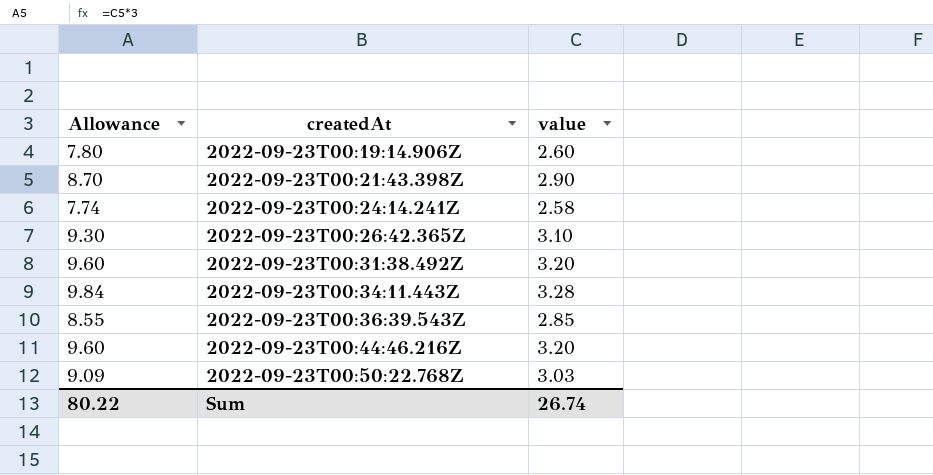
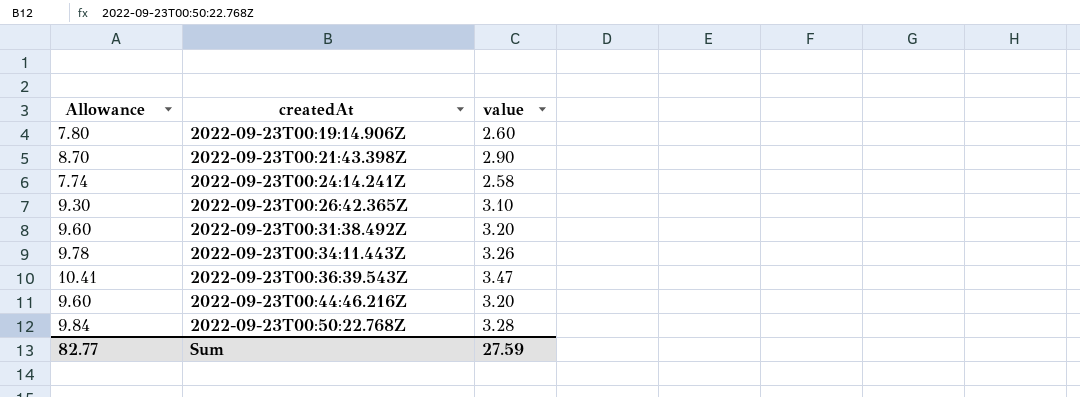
2022-09-23T00:34:11.443Z | Allowance: 9.84 -> 9.78
2022-09-23T00:34:11.443Z | value: 3.28 -> 3.26
2022-09-23T00:36:39.543Z | Allowance: 8.55 -> 10.41
2022-09-23T00:36:39.543Z | value: 2.85 -> 3.47
2022-09-23T00:50:22.768Z | Allowance: 9.09 -> 9.84
2022-09-23T00:50:22.768Z | value: 3.03 -> 3.28
Sum | Allowance: 80.22 -> 82.77
Sum | value: 26.74 -> 27.59

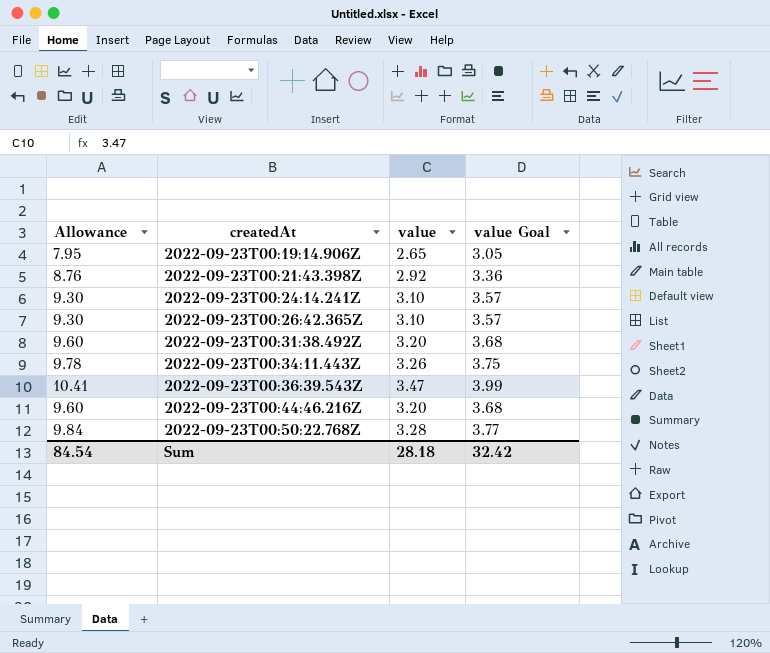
column value Goal | formula: none -> [value] * 1.15
2022-09-23T00:19:14.906Z | Allowance: 7.80 -> 7.95
2022-09-23T00:19:14.906Z | value: 2.60 -> 2.65
2022-09-23T00:21:43.398Z | Allowance: 8.70 -> 8.76
2022-09-23T00:21:43.398Z | value: 2.90 -> 2.92
2022-09-23T00:24:14.241Z | Allowance: 7.74 -> 9.30
2022-09-23T00:24:14.241Z | value: 2.58 -> 3.10
Sum | Allowance: 82.77 -> 84.54
Sum | value: 27.59 -> 28.18

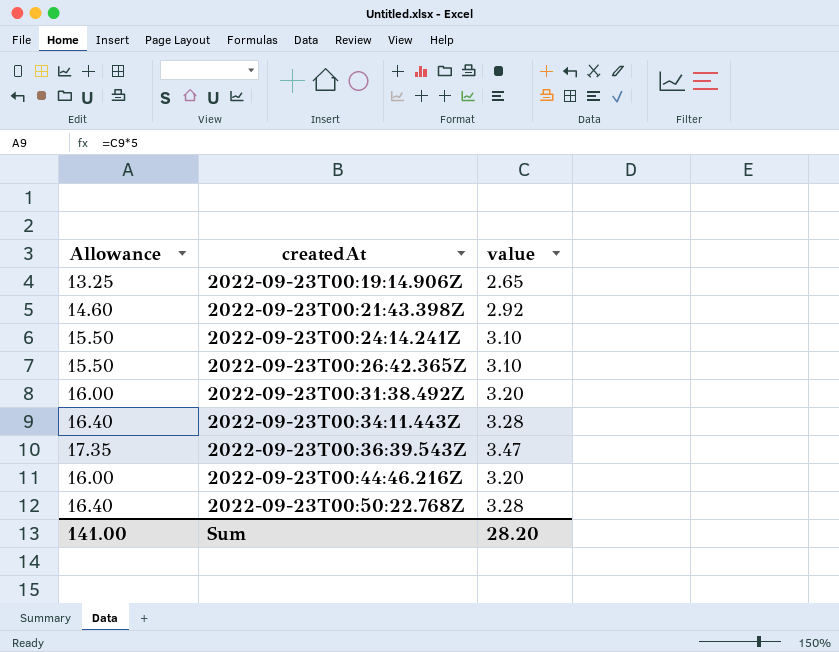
column value Goal | formula: [value] * 1.15 -> none
column Allowance | formula: [value] * 3 -> [value] * 5
2022-09-23T00:34:11.443Z | value: 3.26 -> 3.28
Sum | Allowance: 84.54 -> 141.00
Sum | value: 28.18 -> 28.20

